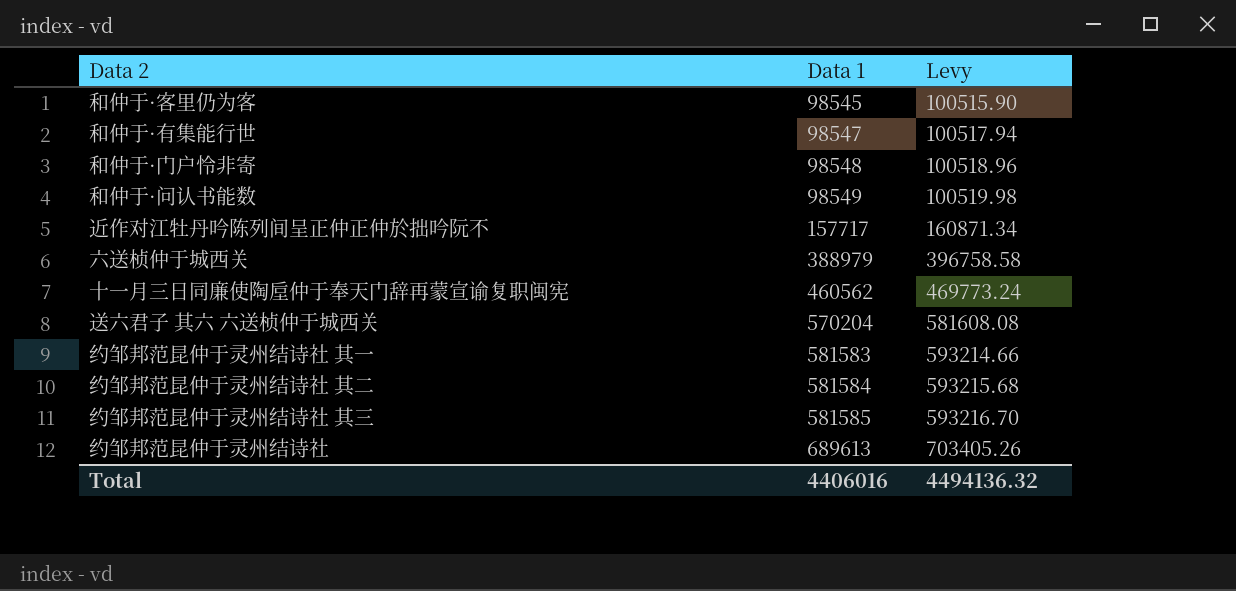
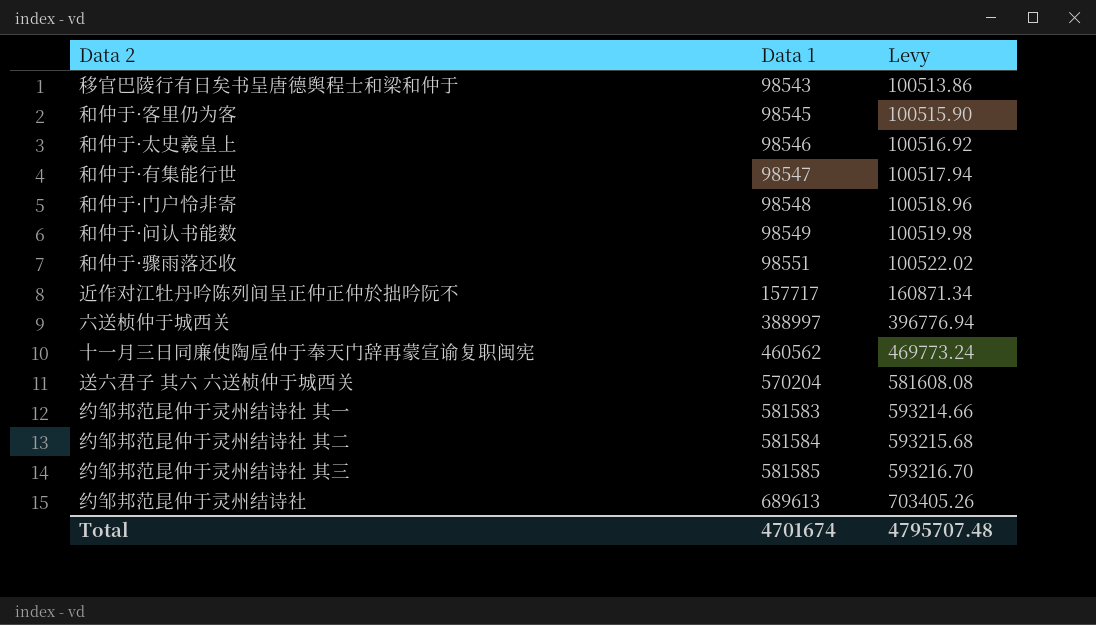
row 移官巴陵行有日矣书呈唐德舆程士和梁和仲于: none -> 98543 | 100513.86
row 和仲于·太史羲皇上: none -> 98546 | 100516.92
row 和仲于·骤雨落还收: none -> 98551 | 100522.02
六送桢仲于城西关 | Data 1: 388979 -> 388997
六送桢仲于城西关 | Levy: 396758.58 -> 396776.94
Total | Data 1: 4406016 -> 4701674
Total | Levy: 4494136.32 -> 4795707.48

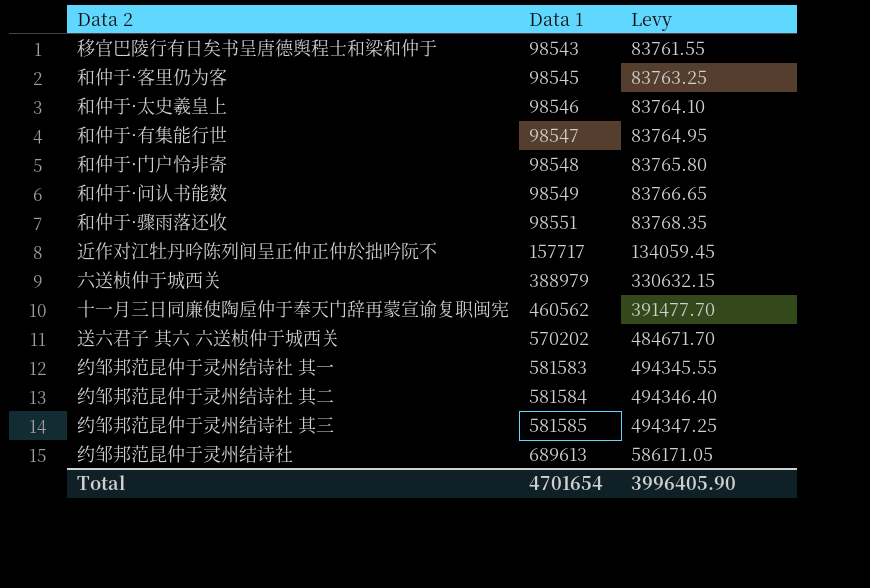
column Levy | formula: [Data 1] * 1.02 -> [Data 1] * 0.85
六送桢仲于城西关 | Data 1: 388997 -> 388979
送六君子 其六 六送桢仲于城西关 | Data 1: 570204 -> 570202
Total | Data 1: 4701674 -> 4701654
Total | Levy: 4795707.48 -> 3996405.90

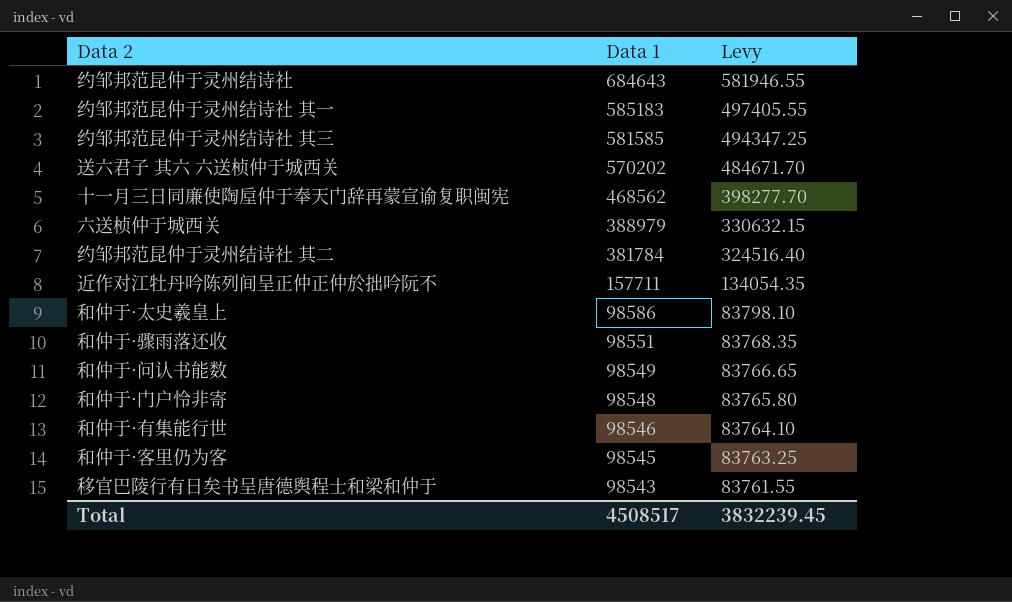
row order: Data 1 ascending -> Data 1 descending
约邹邦范昆仲于灵州结诗社 | Data 1: 689613 -> 684643
约邹邦范昆仲于灵州结诗社 | Levy: 586171.05 -> 581946.55
约邹邦范昆仲于灵州结诗社 其一 | Data 1: 581583 -> 585183
约邹邦范昆仲于灵州结诗社 其一 | Levy: 494345.55 -> 497405.55
十一月三日同廉使陶垕仲于奉天门辞再蒙宣谕复职闽宪 | Data 1: 460562 -> 468562
十一月三日同廉使陶垕仲于奉天门辞再蒙宣谕复职闽宪 | Levy: 391477.70 -> 398277.70
约邹邦范昆仲于灵州结诗社 其二 | Data 1: 581584 -> 381784
约邹邦范昆仲于灵州结诗社 其二 | Levy: 494346.40 -> 324516.40
近作对江牡丹吟陈列间呈正仲正仲於拙吟阮不 | Data 1: 157717 -> 157711
近作对江牡丹吟陈列间呈正仲正仲於拙吟阮不 | Levy: 134059.45 -> 134054.35
和仲于·太史羲皇上 | Data 1: 98546 -> 98586
和仲于·太史羲皇上 | Levy: 83764.10 -> 83798.10
和仲于·有集能行世 | Data 1: 98547 -> 98546
和仲于·有集能行世 | Levy: 83764.95 -> 83764.10
Total | Data 1: 4701654 -> 4508517
Total | Levy: 3996405.90 -> 3832239.45

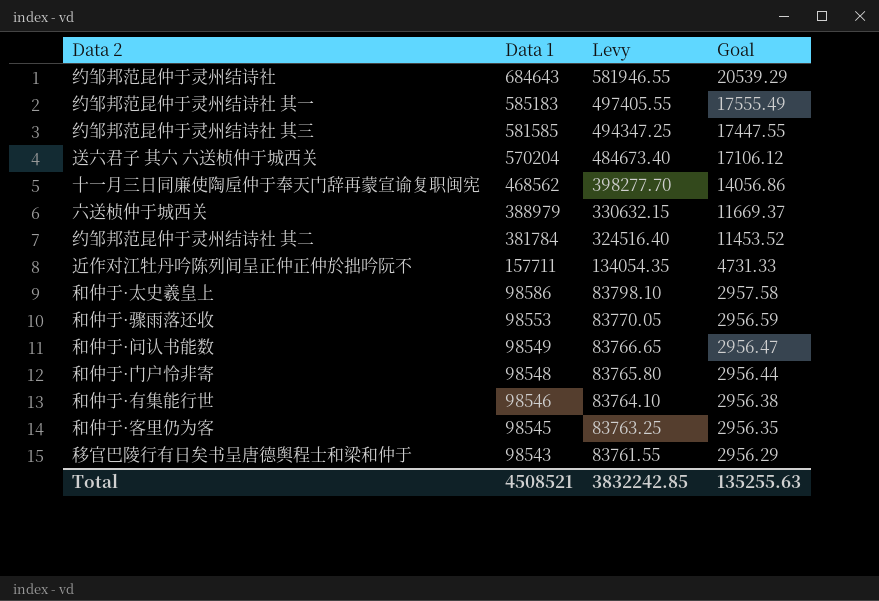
column Goal | formula: none -> [Data 1] * 0.03
送六君子 其六 六送桢仲于城西关 | Data 1: 570202 -> 570204
送六君子 其六 六送桢仲于城西关 | Levy: 484671.70 -> 484673.40
和仲于·骤雨落还收 | Data 1: 98551 -> 98553
和仲于·骤雨落还收 | Levy: 83768.35 -> 83770.05
Total | Data 1: 4508517 -> 4508521
Total | Levy: 3832239.45 -> 3832242.85

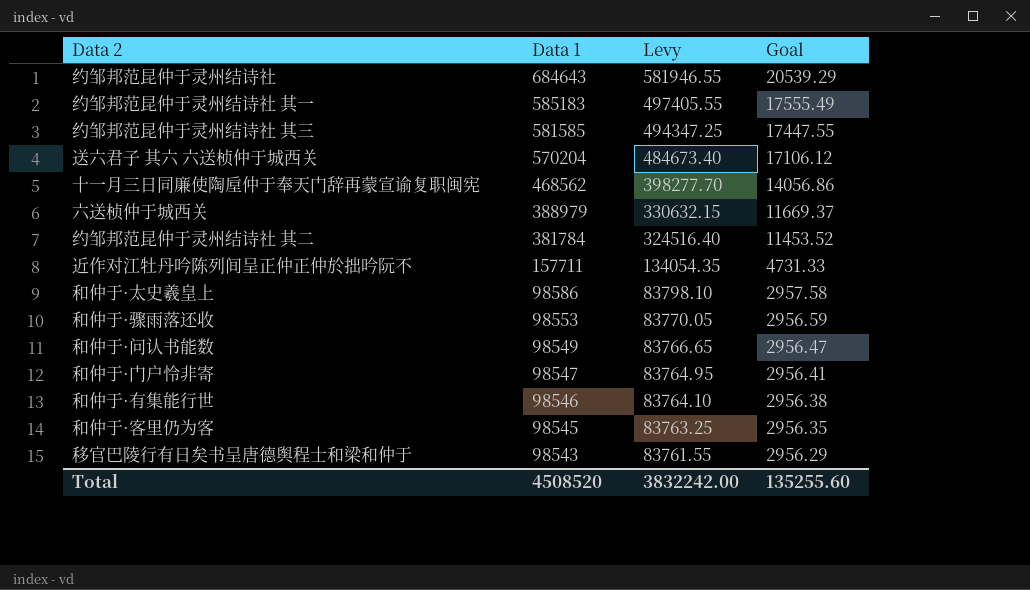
和仲于·门户怜非寄 | Data 1: 98548 -> 98547
和仲于·门户怜非寄 | Levy: 83765.80 -> 83764.95
和仲于·门户怜非寄 | Goal: 2956.44 -> 2956.41
Total | Data 1: 4508521 -> 4508520
Total | Levy: 3832242.85 -> 3832242.00
Total | Goal: 135255.63 -> 135255.60

